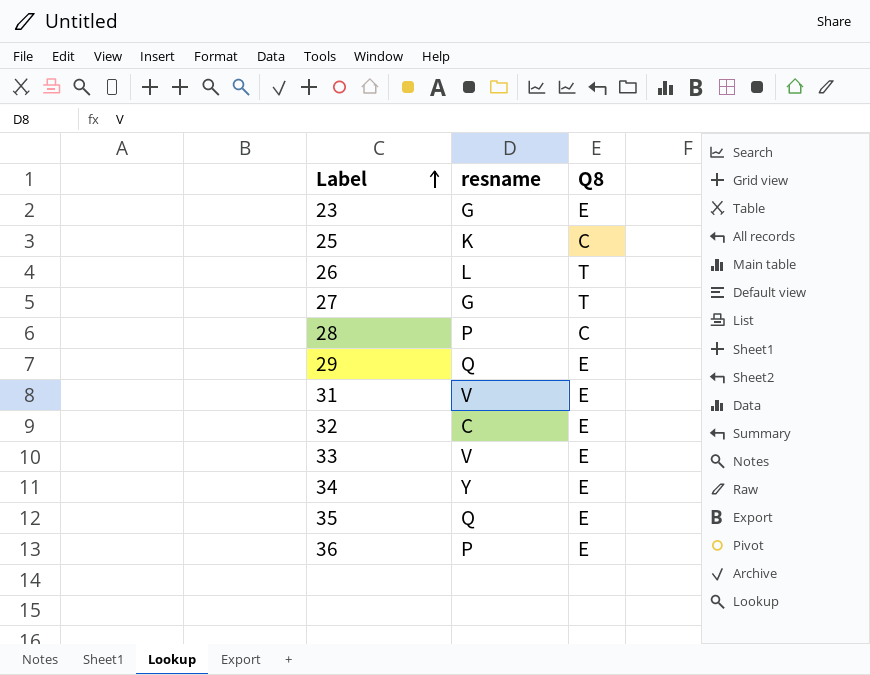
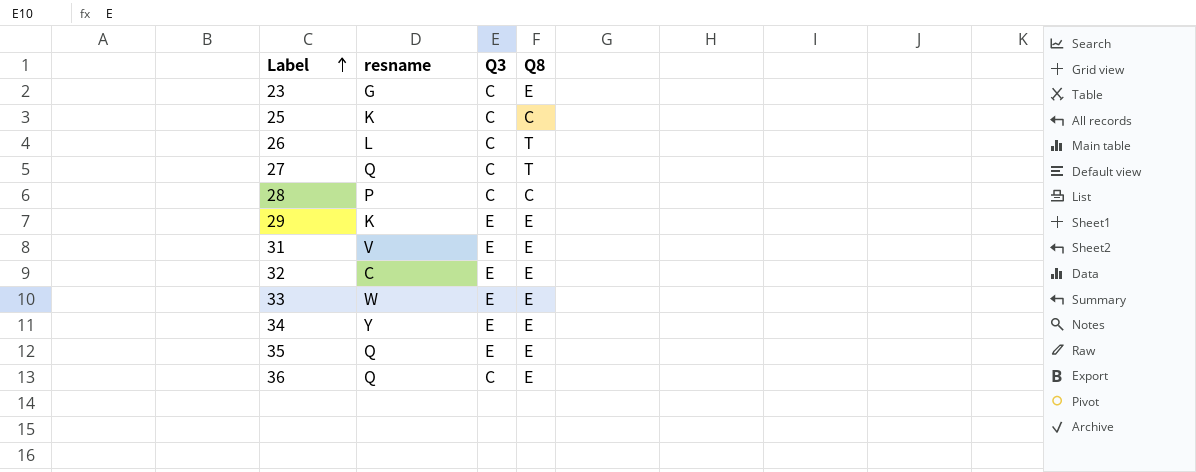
column Q3 | position: none -> 3
27 | resname: G -> Q
29 | resname: Q -> K
33 | resname: V -> W
36 | resname: P -> Q

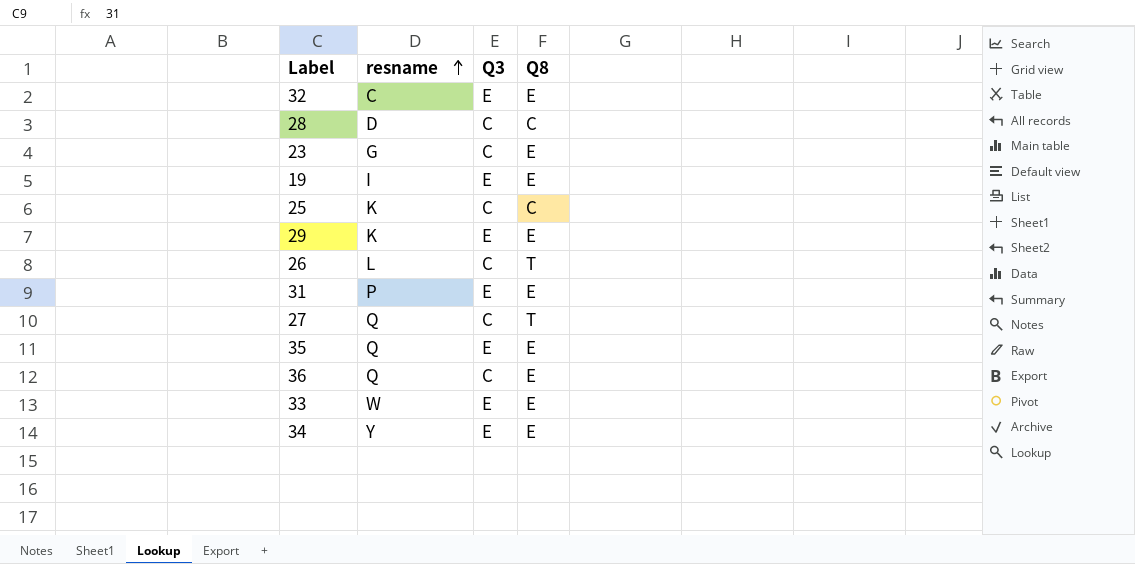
row order: Label ascending -> resname ascending
28 | resname: P -> D
row 19: none -> I | E | E
31 | resname: V -> P

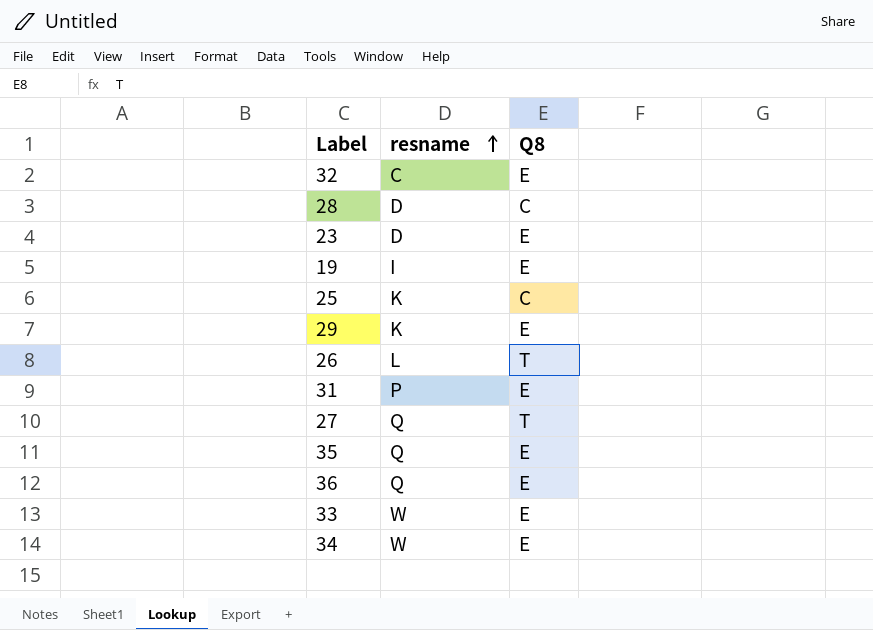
column Q3 | position: 3 -> none
23 | resname: G -> D
34 | resname: Y -> W

